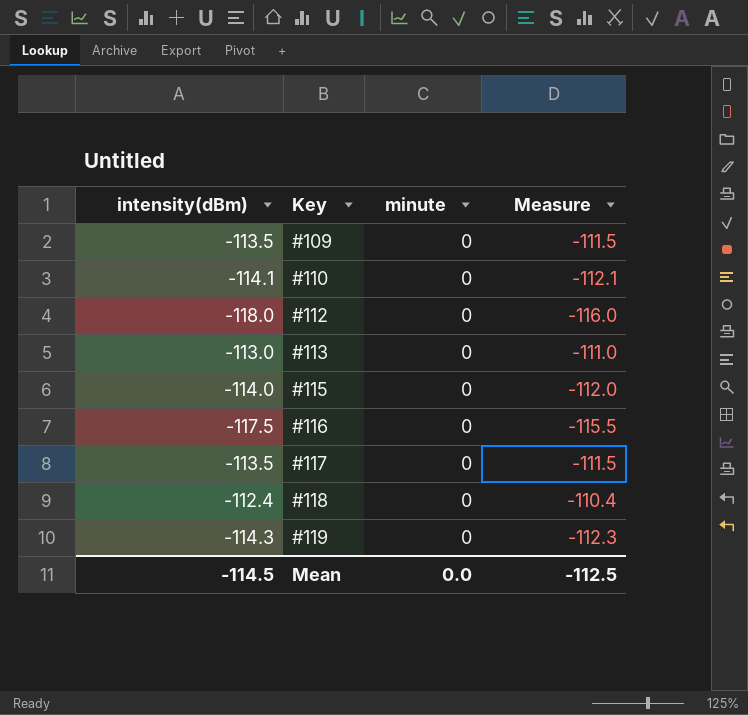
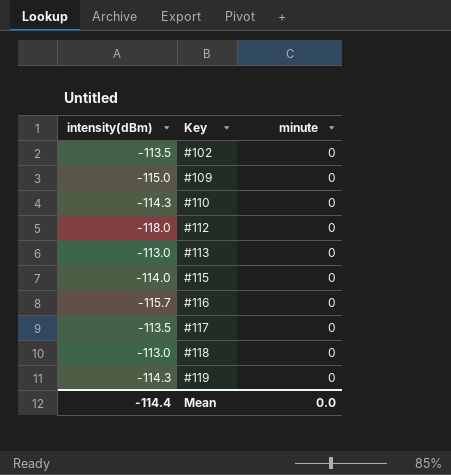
column Measure | formula: [intensity(dBm)] + 2 -> none
row #102: none -> -113.5 | 0
#109 | intensity(dBm): -113.5 -> -115.0
#110 | intensity(dBm): -114.1 -> -114.3
#116 | intensity(dBm): -117.5 -> -115.7
#118 | intensity(dBm): -112.4 -> -113.0
Mean | intensity(dBm): -114.5 -> -114.4

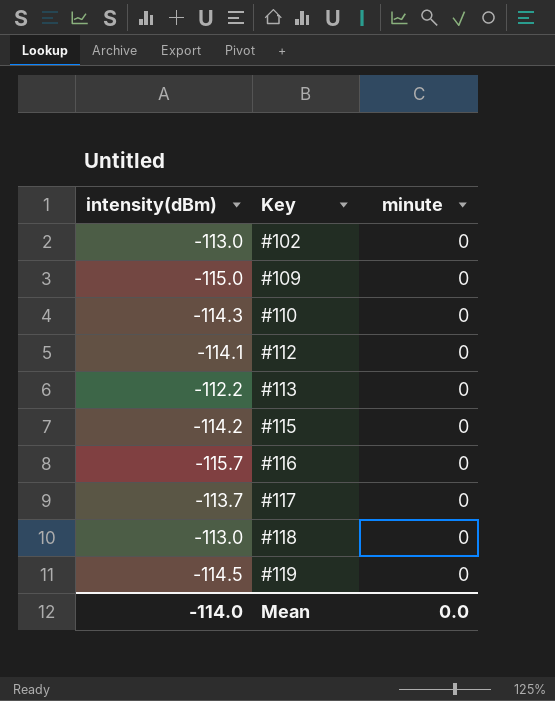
#102 | intensity(dBm): -113.5 -> -113.0
#112 | intensity(dBm): -118.0 -> -114.1
#113 | intensity(dBm): -113.0 -> -112.2
#115 | intensity(dBm): -114.0 -> -114.2
#117 | intensity(dBm): -113.5 -> -113.7
#119 | intensity(dBm): -114.3 -> -114.5
Mean | intensity(dBm): -114.4 -> -114.0

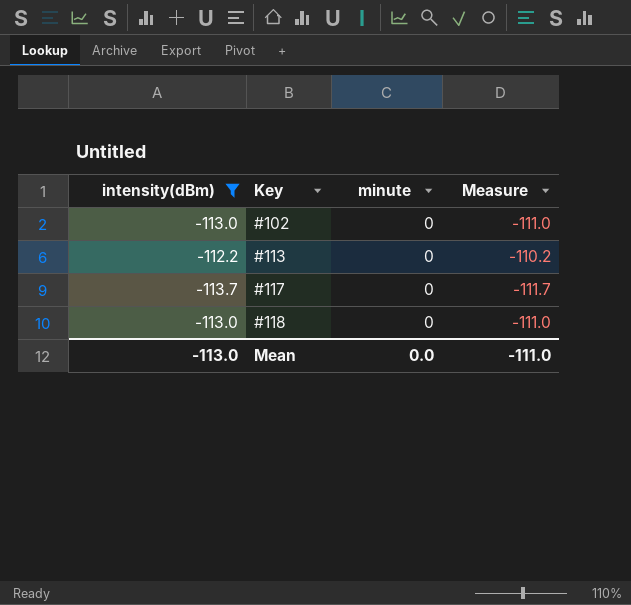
filter: none -> intensity(dBm) >= -113.7
column Measure | formula: none -> [intensity(dBm)] + 2
Mean | intensity(dBm): -114.0 -> -113.0

